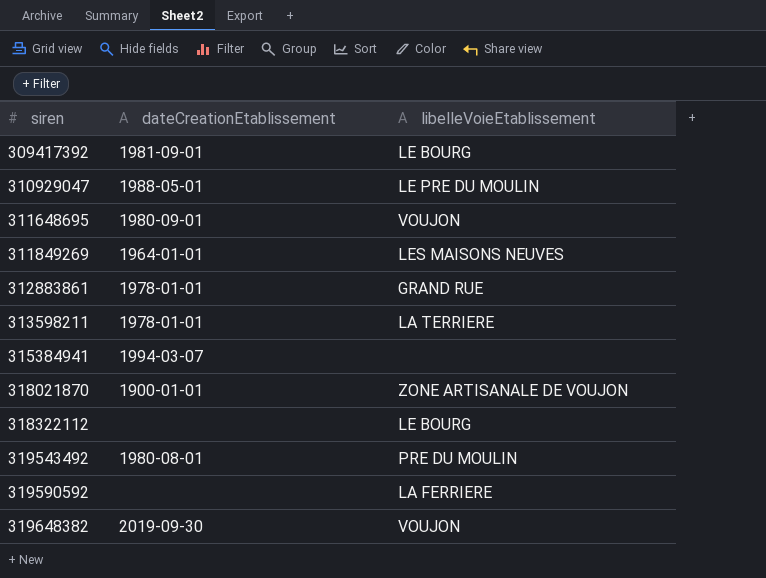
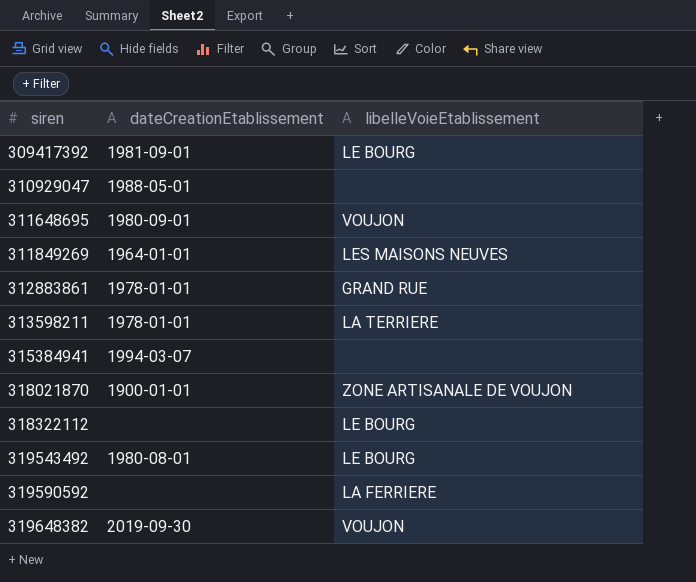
310929047 | libelleVoieEtablissement: LE PRE DU MOULIN -> none
319543492 | libelleVoieEtablissement: PRE DU MOULIN -> LE BOURG

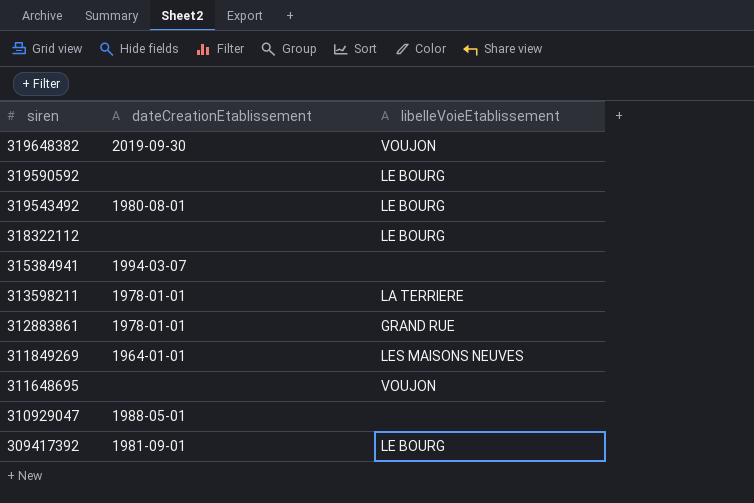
row order: siren ascending -> siren descending
row 318021870: 1900-01-01 | ZONE ARTISANALE DE VOUJON -> none
319590592 | libelleVoieEtablissement: LA FERRIERE -> LE BOURG
311648695 | dateCreationEtablissement: 1980-09-01 -> none

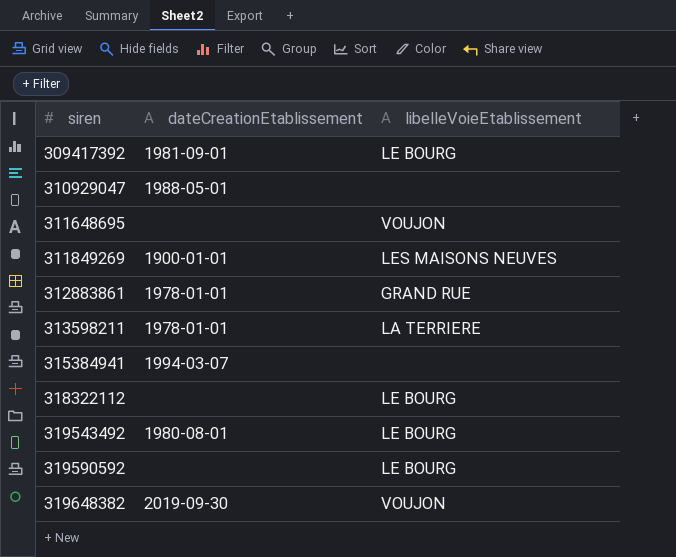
row order: siren descending -> siren ascending
311849269 | dateCreationEtablissement: 1964-01-01 -> 1900-01-01

